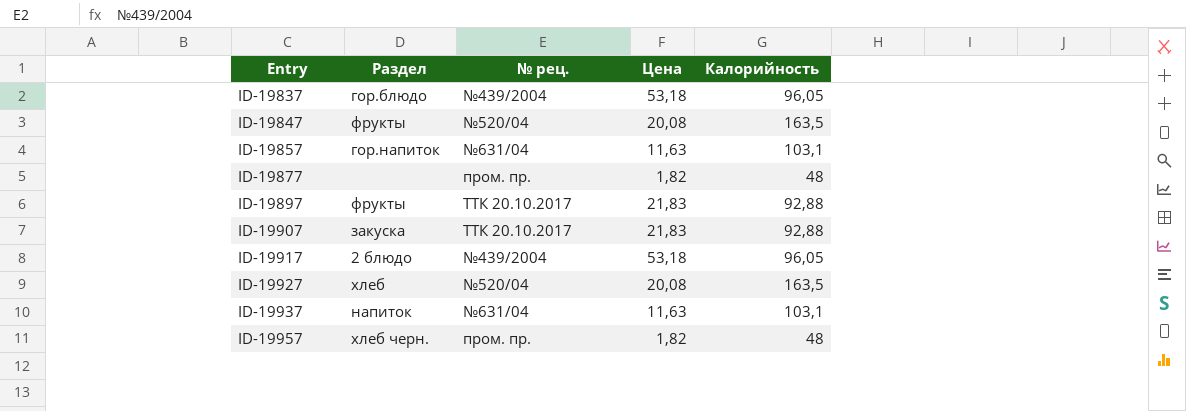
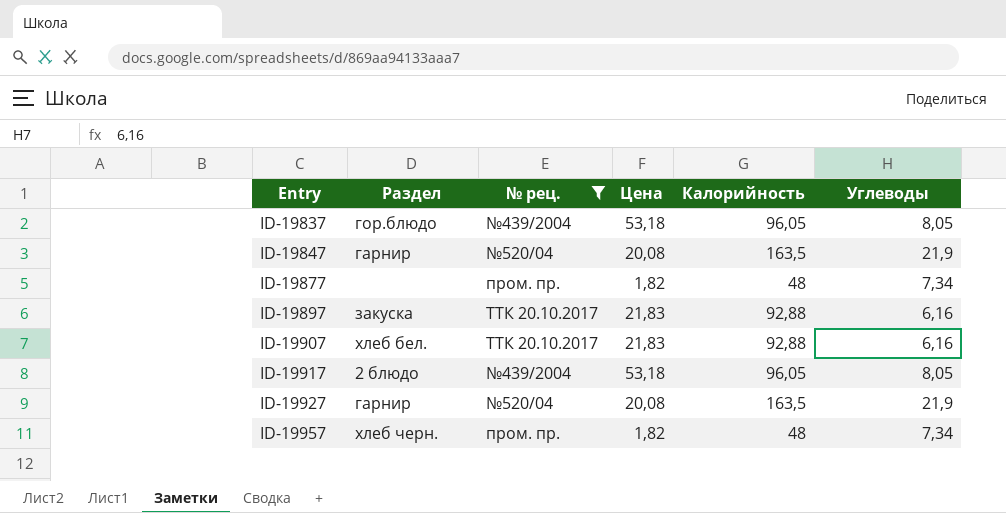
filter: none -> № рец. != №631/04
column Углеводы | position: none -> 6
ID-19847 | Раздел: фрукты -> гарнир
ID-19897 | Раздел: фрукты -> закуска
ID-19907 | Раздел: закуска -> хлеб бел.
ID-19927 | Раздел: хлеб -> гарнир

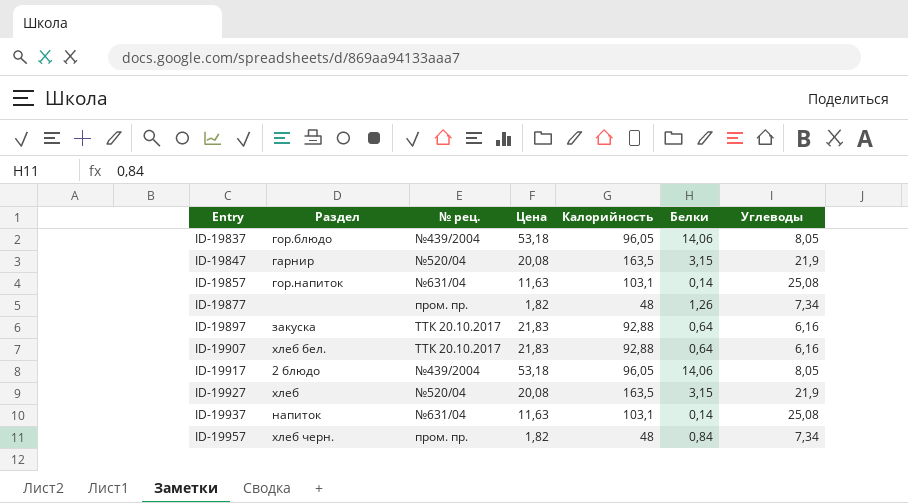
filter: № рец. != №631/04 -> none
column Белки | position: none -> 6
ID-19927 | Раздел: гарнир -> хлеб

